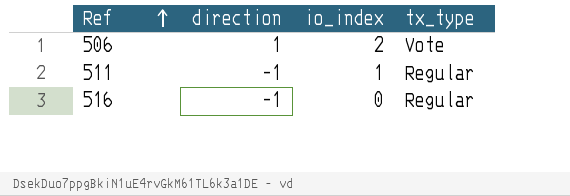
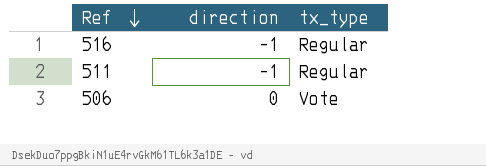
row order: Ref ascending -> Ref descending
column io_index | position: 3 -> none
506 | direction: 1 -> 0

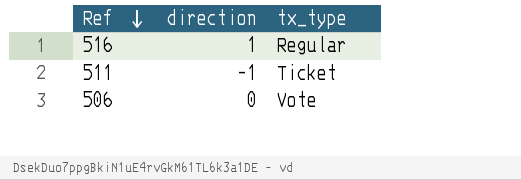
516 | direction: -1 -> 1
511 | tx_type: Regular -> Ticket

